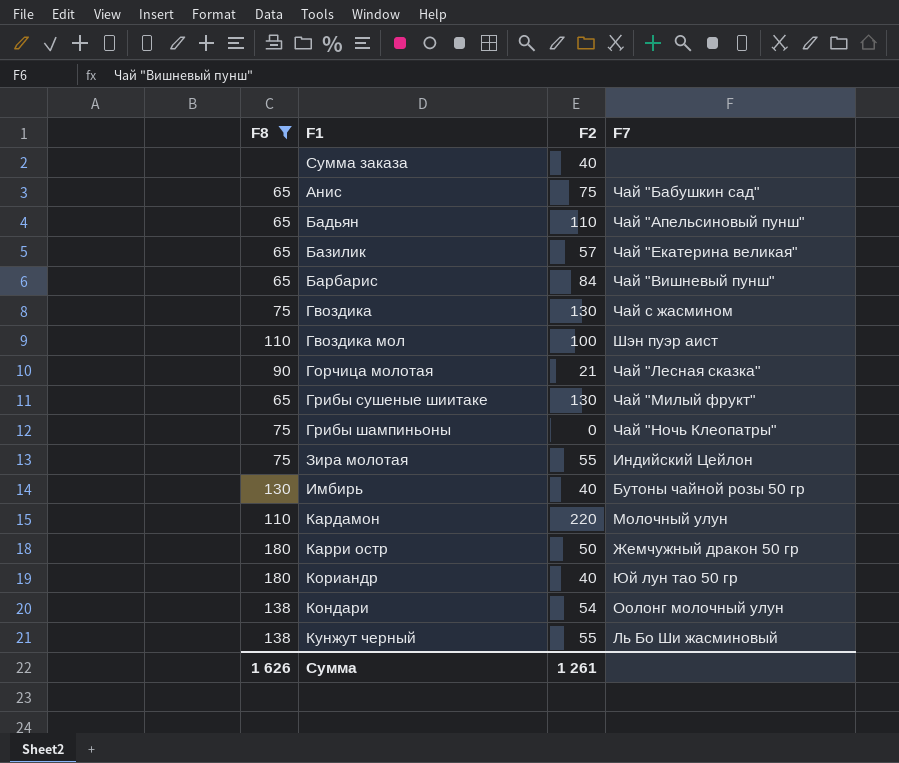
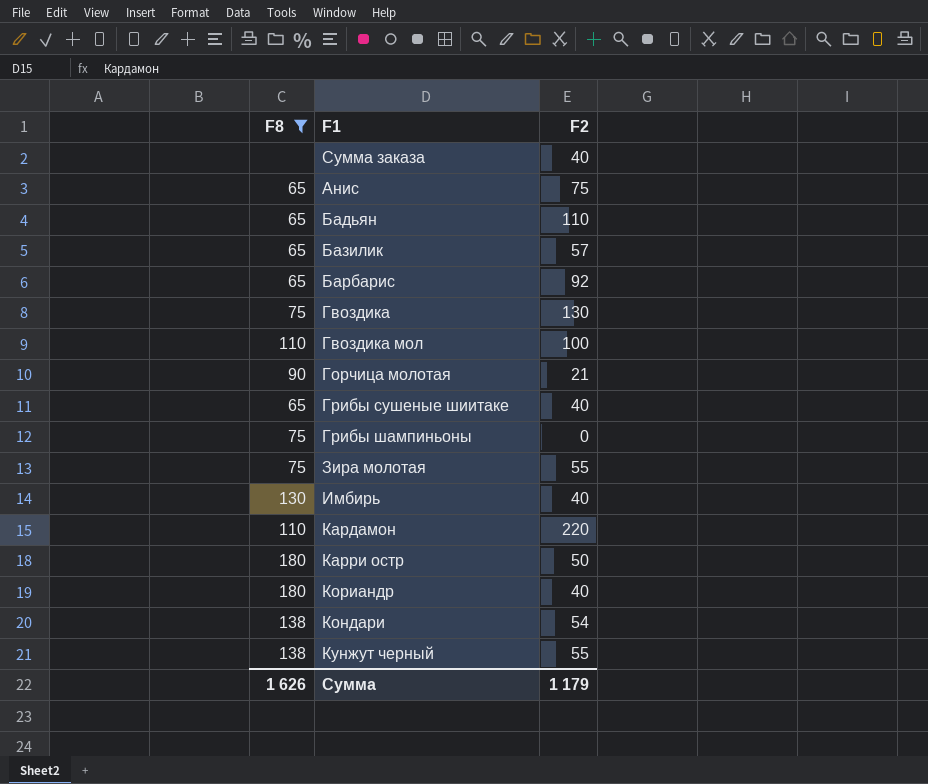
column F7 | position: 4 -> none
Барбарис | F2: 84 -> 92
Грибы сушеные шиитаке | F2: 130 -> 40
Сумма | F2: 1 261 -> 1 179

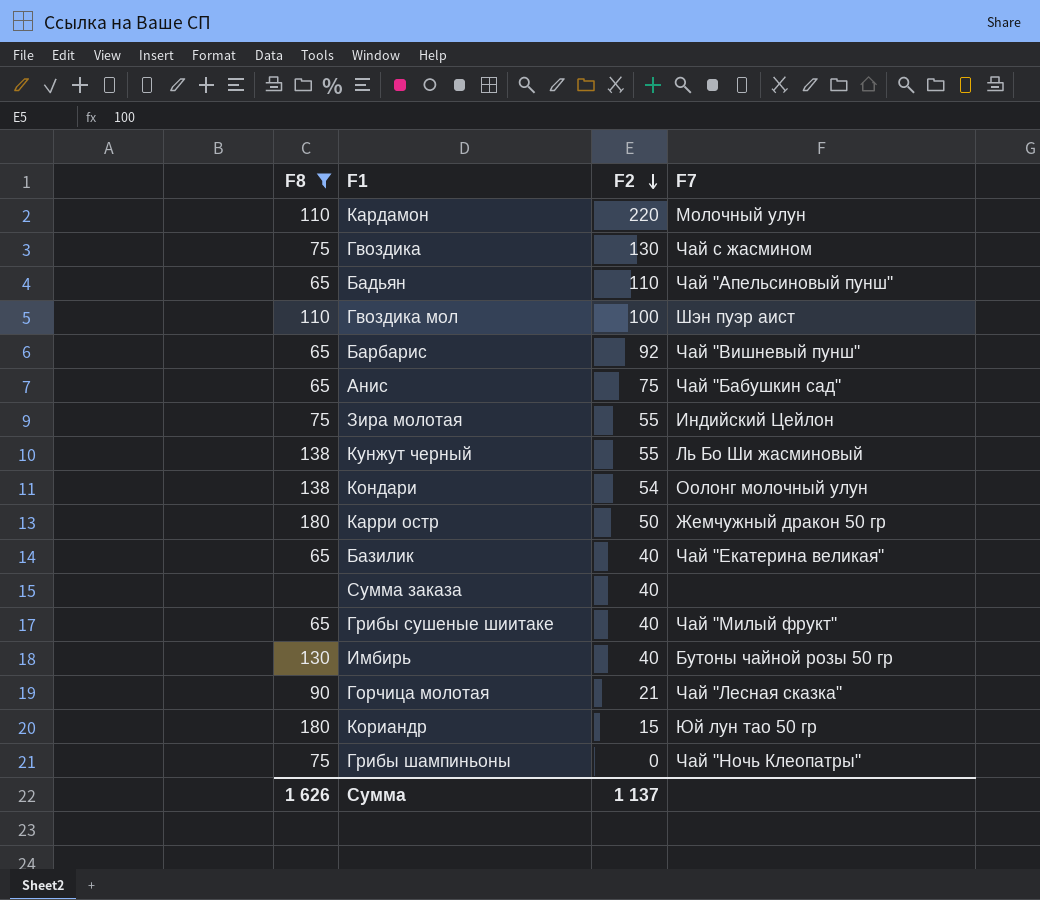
row order: none -> F2 descending
column F7 | position: none -> 4
Базилик | F2: 57 -> 40
Кориандр | F2: 40 -> 15
Сумма | F2: 1 179 -> 1 137

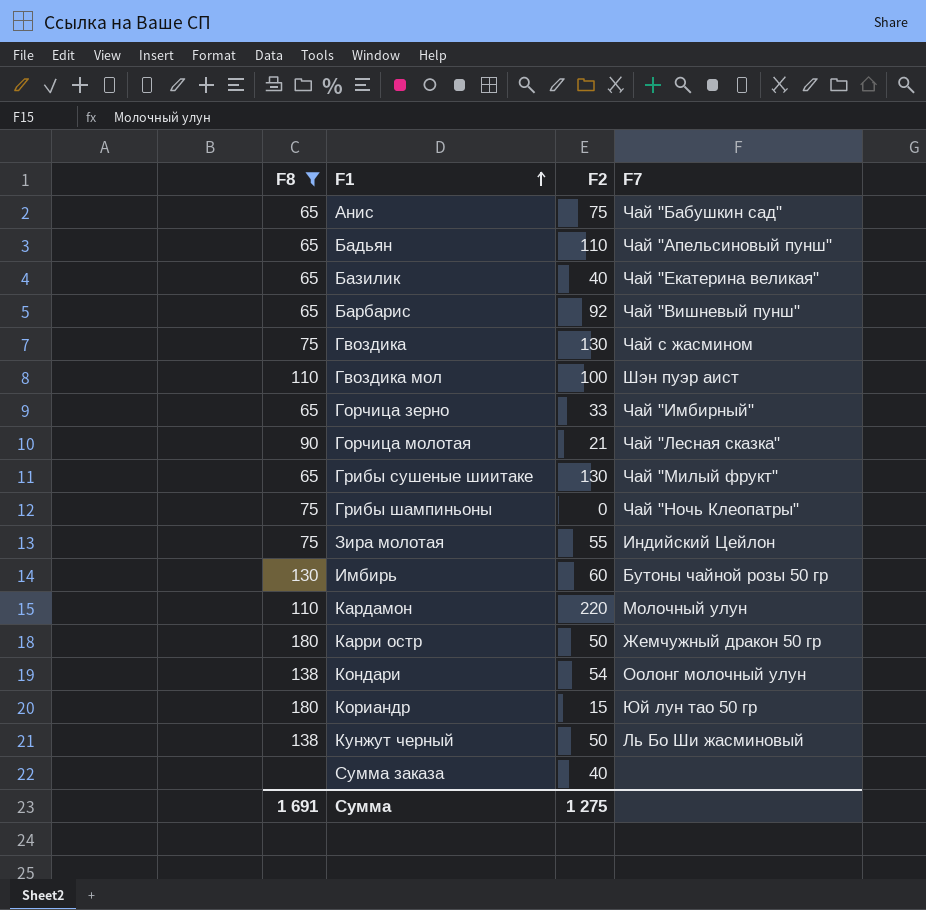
row order: F2 descending -> F1 ascending
row Горчица зерно: none -> 65 | 33 | Чай "Имбирный"
Грибы сушеные шиитаке | F2: 40 -> 130
Имбирь | F2: 40 -> 60
Кунжут черный | F2: 55 -> 50
Сумма | F8: 1 626 -> 1 691
Сумма | F2: 1 137 -> 1 275

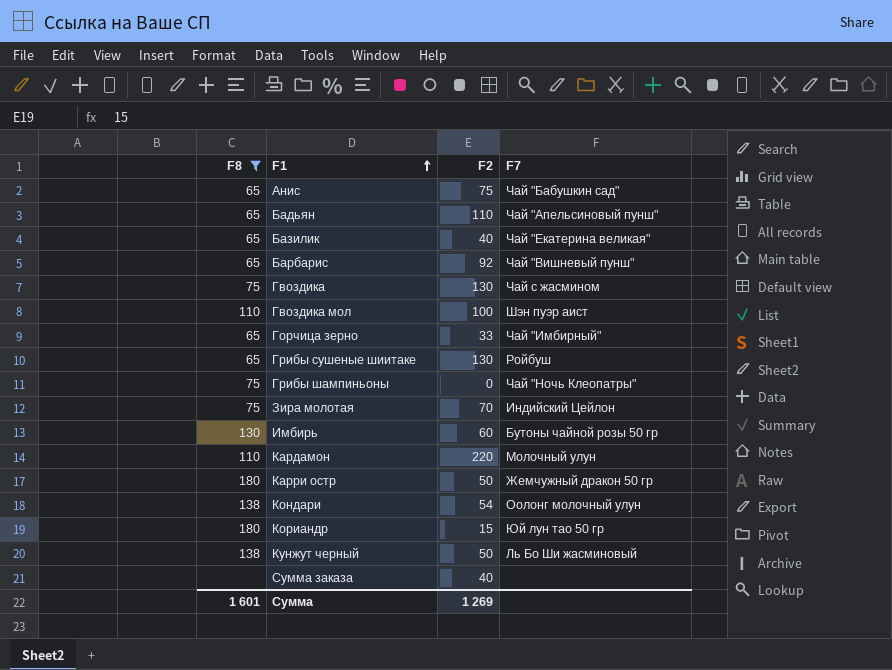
row Горчица молотая: 90 | 21 | Чай "Лесная сказка" -> none
Грибы сушеные шиитаке | F7: Чай "Милый фрукт" -> Ройбуш
Зира молотая | F2: 55 -> 70
Сумма | F8: 1 691 -> 1 601
Сумма | F2: 1 275 -> 1 269

